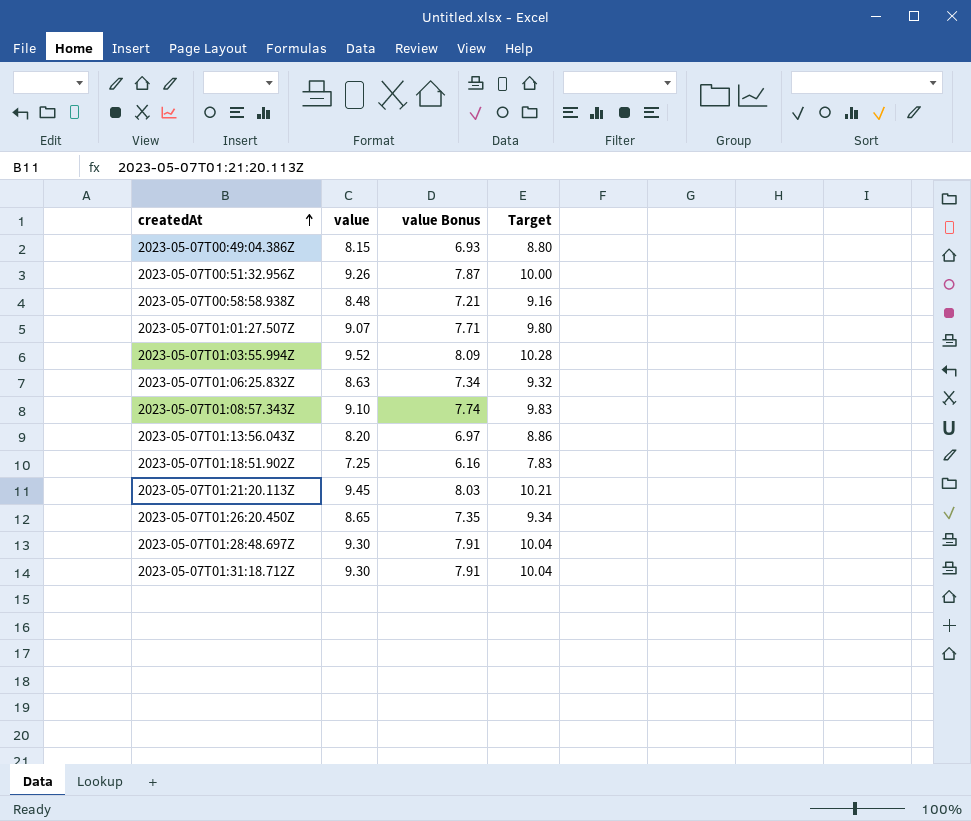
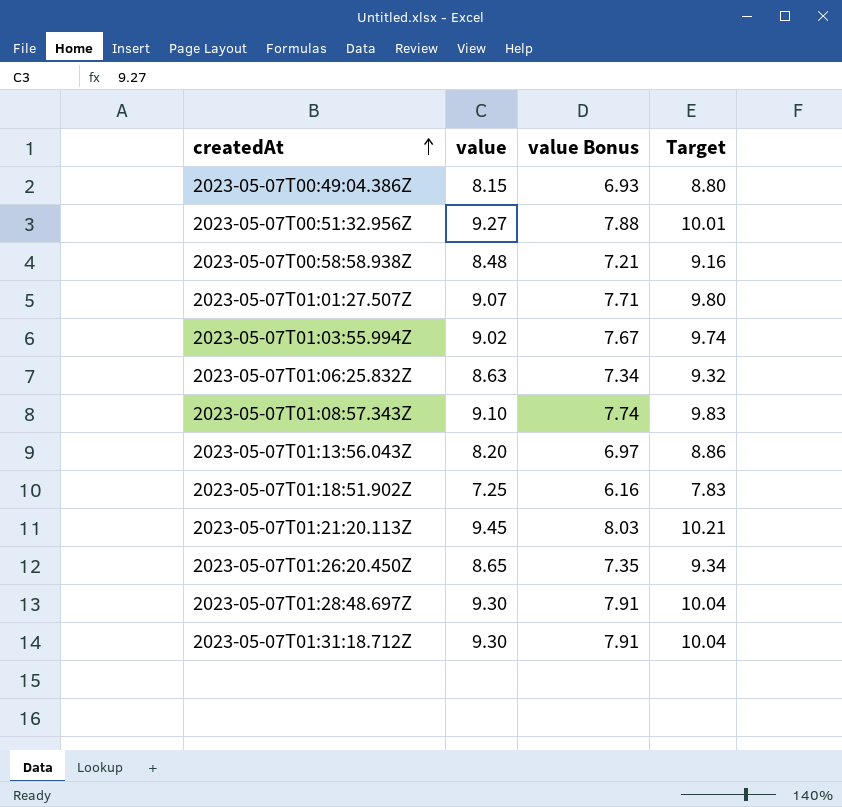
2023-05-07T00:51:32.956Z | value: 9.26 -> 9.27
2023-05-07T00:51:32.956Z | value Bonus: 7.87 -> 7.88
2023-05-07T00:51:32.956Z | Target: 10.00 -> 10.01
2023-05-07T01:03:55.994Z | value: 9.52 -> 9.02
2023-05-07T01:03:55.994Z | value Bonus: 8.09 -> 7.67
2023-05-07T01:03:55.994Z | Target: 10.28 -> 9.74

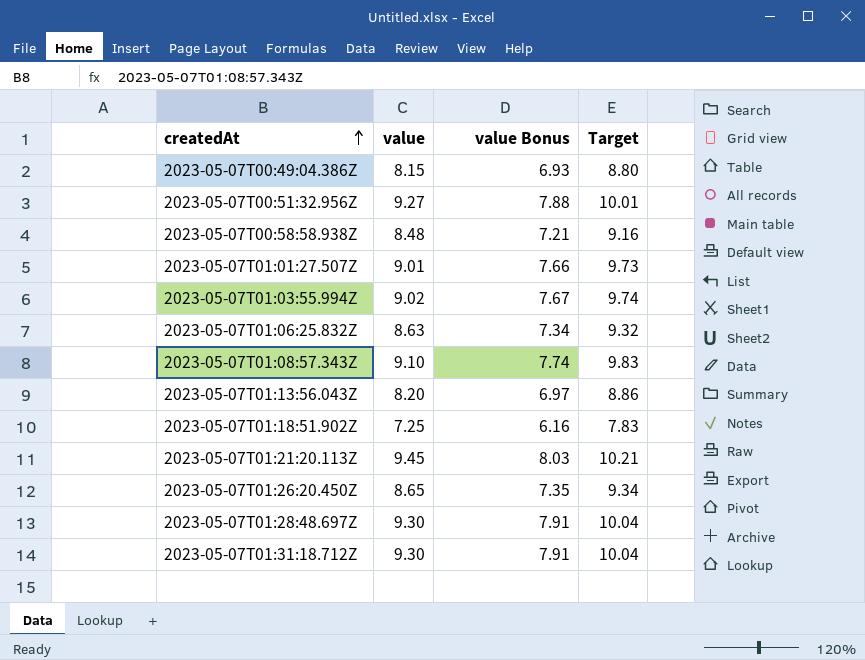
2023-05-07T01:01:27.507Z | value: 9.07 -> 9.01
2023-05-07T01:01:27.507Z | value Bonus: 7.71 -> 7.66
2023-05-07T01:01:27.507Z | Target: 9.80 -> 9.73

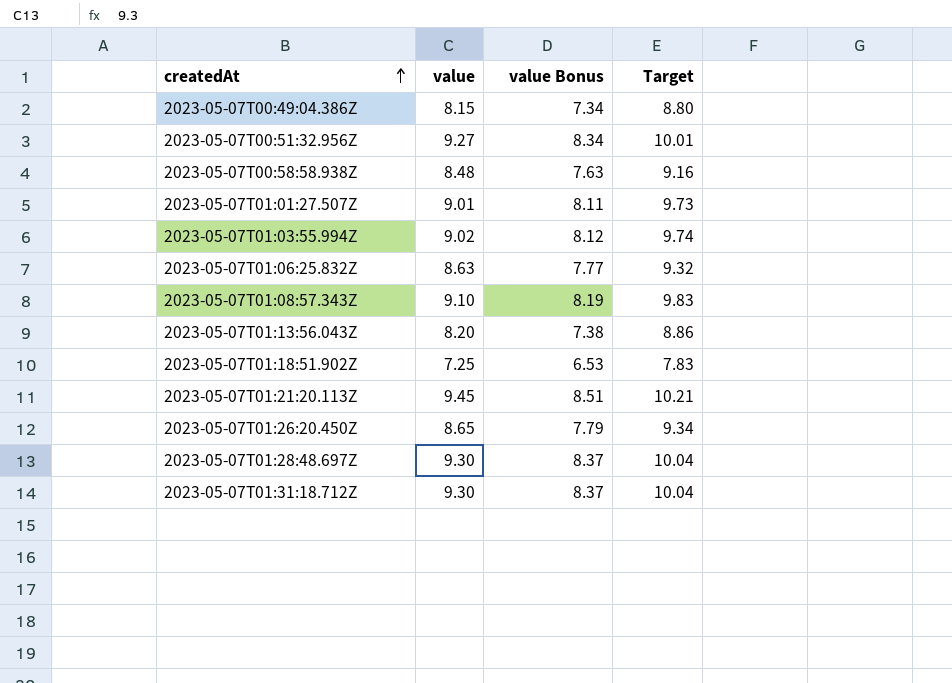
column value Bonus | formula: [value] * 0.85 -> [value] * 0.9

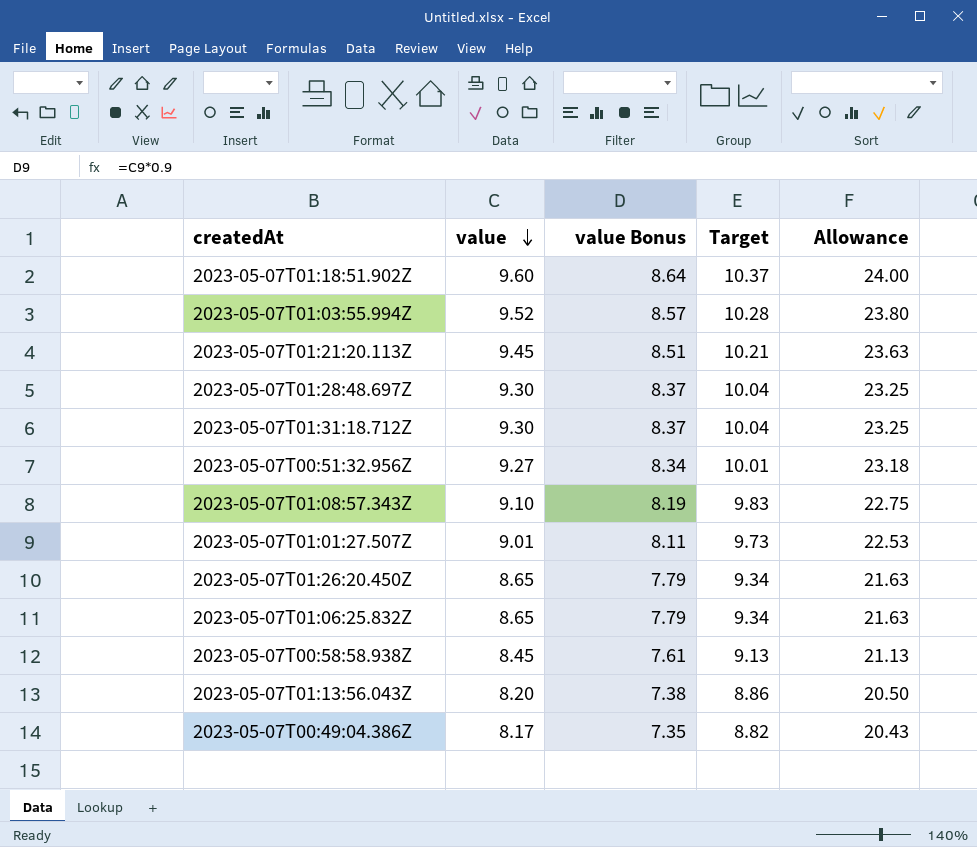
row order: createdAt ascending -> value descending
column Allowance | formula: none -> [value] * 2.5
2023-05-07T01:18:51.902Z | value: 7.25 -> 9.60
2023-05-07T01:18:51.902Z | value Bonus: 6.53 -> 8.64
2023-05-07T01:18:51.902Z | Target: 7.83 -> 10.37
2023-05-07T01:03:55.994Z | value: 9.02 -> 9.52
2023-05-07T01:03:55.994Z | value Bonus: 8.12 -> 8.57
2023-05-07T01:03:55.994Z | Target: 9.74 -> 10.28
2023-05-07T01:06:25.832Z | value: 8.63 -> 8.65
2023-05-07T01:06:25.832Z | value Bonus: 7.77 -> 7.79
2023-05-07T01:06:25.832Z | Target: 9.32 -> 9.34
2023-05-07T00:58:58.938Z | value: 8.48 -> 8.45
2023-05-07T00:58:58.938Z | value Bonus: 7.63 -> 7.61
2023-05-07T00:58:58.938Z | Target: 9.16 -> 9.13
2023-05-07T00:49:04.386Z | value: 8.15 -> 8.17
2023-05-07T00:49:04.386Z | value Bonus: 7.34 -> 7.35
2023-05-07T00:49:04.386Z | Target: 8.80 -> 8.82

